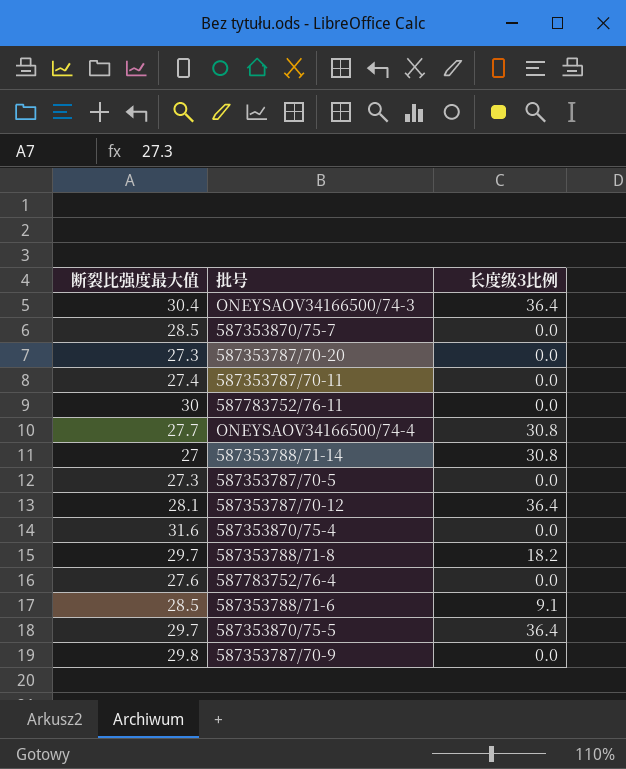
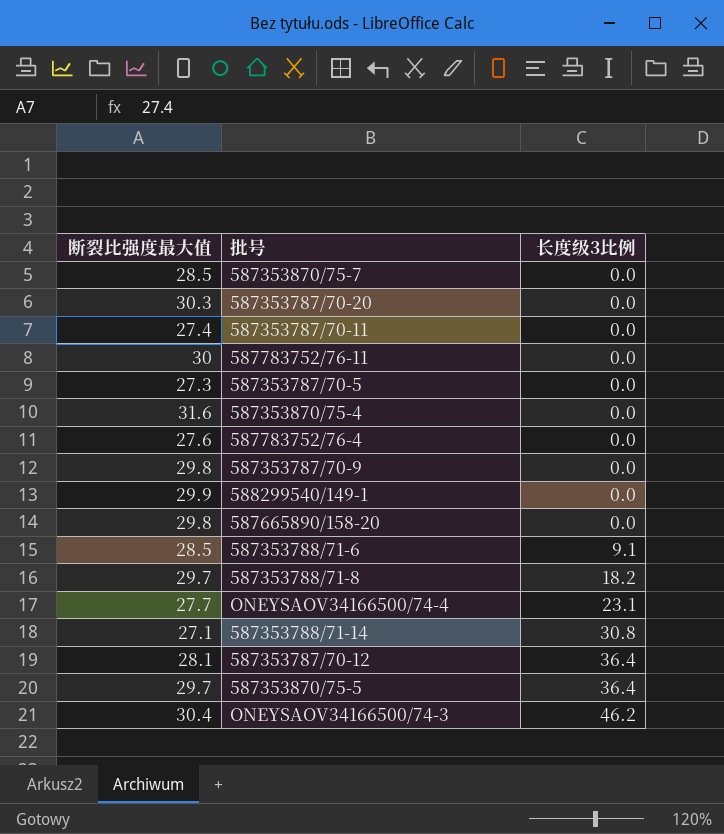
row order: none -> 长度级3比例 ascending
587353787/70-20 | 断裂比强度最大值: 27.3 -> 30.3
row 588299540/149-1: none -> 29.9 | 0.0
row 587665890/158-20: none -> 29.8 | 0.0
ONEYSAOV34166500/74-4 | 长度级3比例: 30.8 -> 23.1
587353788/71-14 | 断裂比强度最大值: 27 -> 27.1
ONEYSAOV34166500/74-3 | 长度级3比例: 36.4 -> 46.2

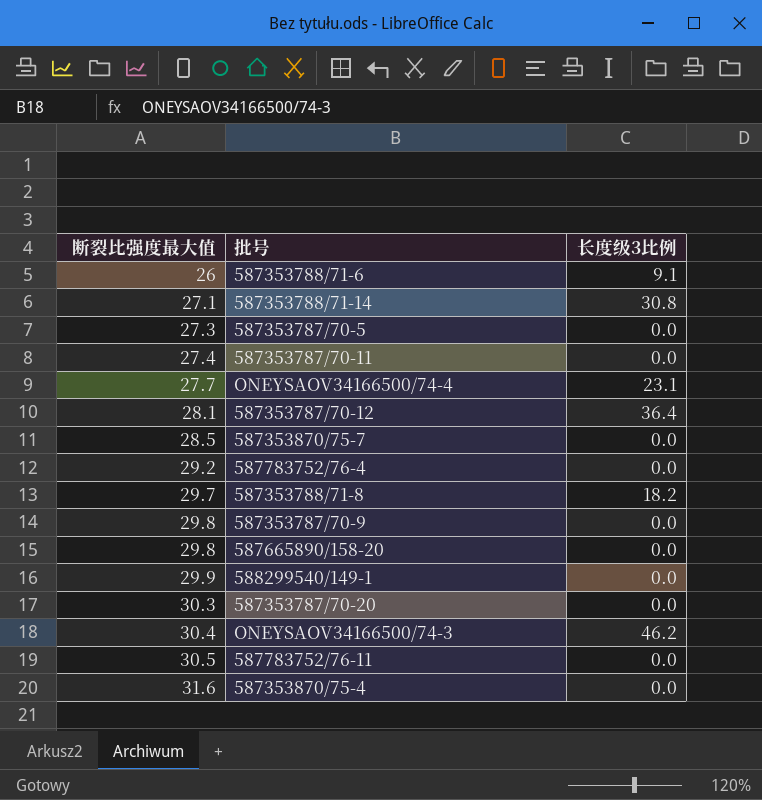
row order: 长度级3比例 ascending -> 断裂比强度最大值 ascending
row 587353870/75-5: 29.7 | 36.4 -> none
587353788/71-6 | 断裂比强度最大值: 28.5 -> 26
587783752/76-4 | 断裂比强度最大值: 27.6 -> 29.2
587783752/76-11 | 断裂比强度最大值: 30 -> 30.5

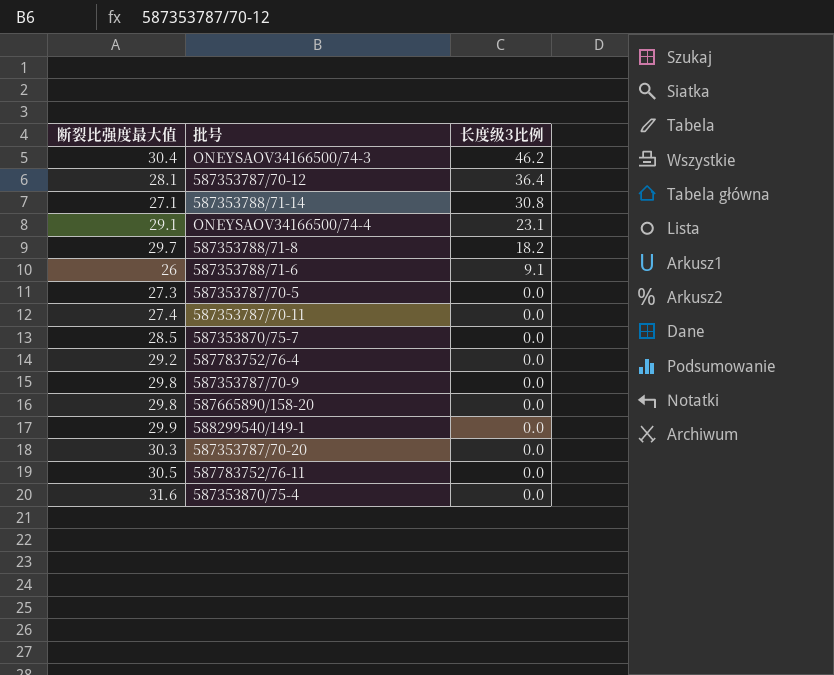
row order: 断裂比强度最大值 ascending -> 长度级3比例 descending
ONEYSAOV34166500/74-4 | 断裂比强度最大值: 27.7 -> 29.1

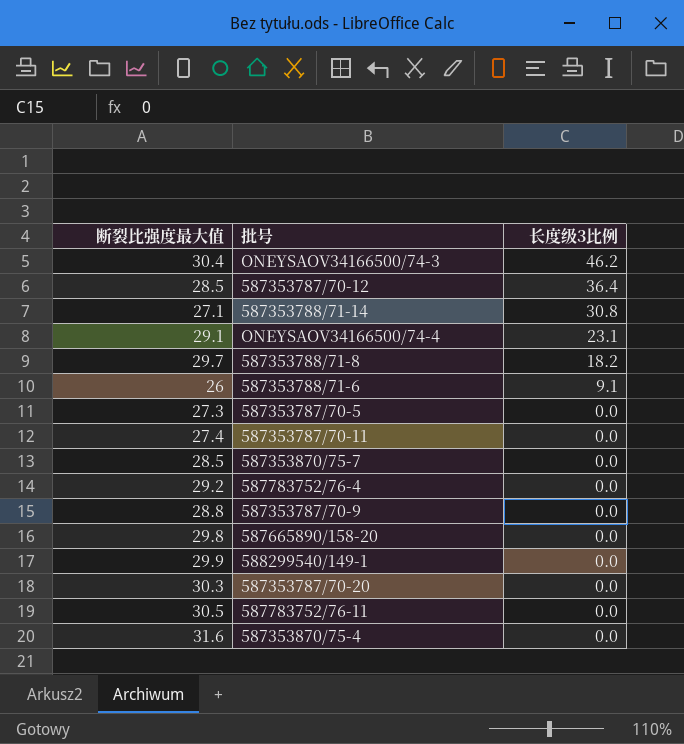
587353787/70-12 | 断裂比强度最大值: 28.1 -> 28.5
587353787/70-9 | 断裂比强度最大值: 29.8 -> 28.8

